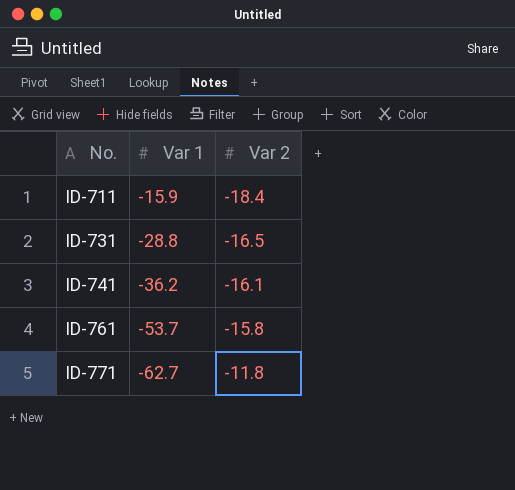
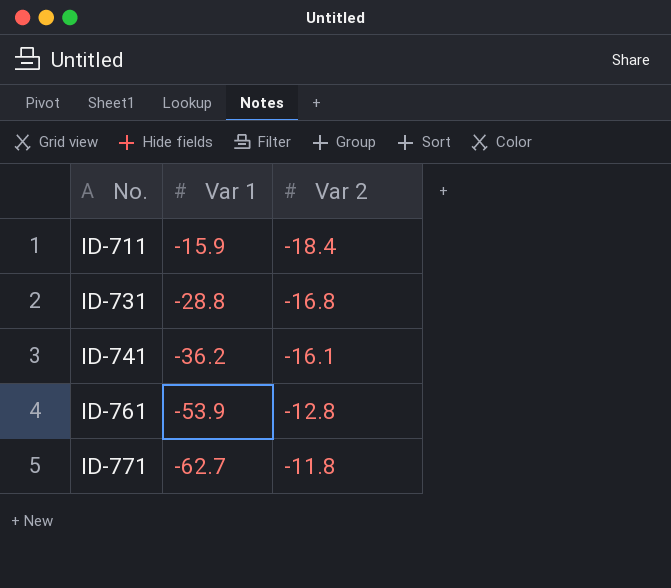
ID-731 | Var 2: -16.5 -> -16.8
ID-761 | Var 1: -53.7 -> -53.9
ID-761 | Var 2: -15.8 -> -12.8

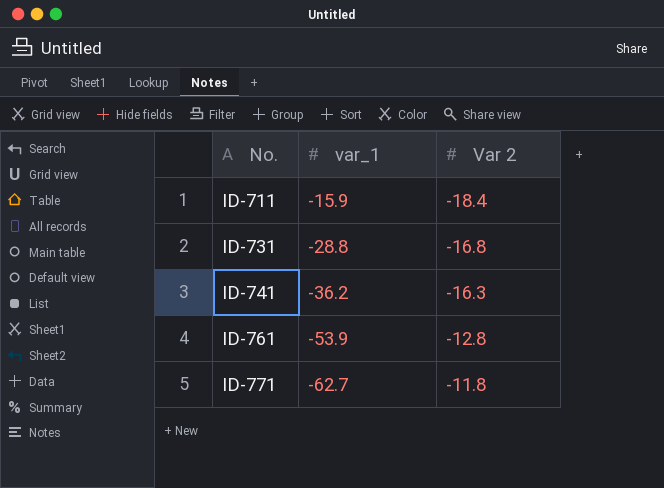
column name: Var 1 -> var_1
ID-741 | Var 2: -16.1 -> -16.3

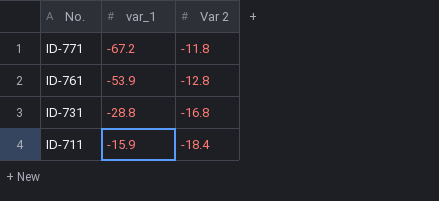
row order: No. ascending -> No. descending
row ID-741: -36.2 | -16.3 -> none
ID-771 | var_1: -62.7 -> -67.2

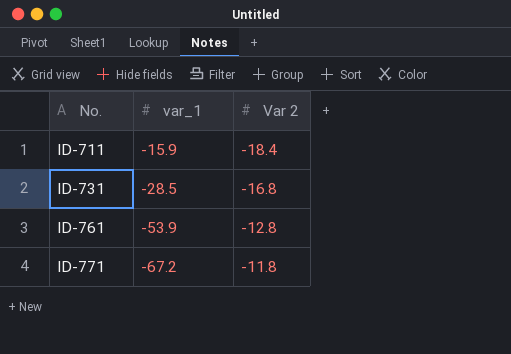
row order: No. descending -> No. ascending
ID-731 | var_1: -28.8 -> -28.5

